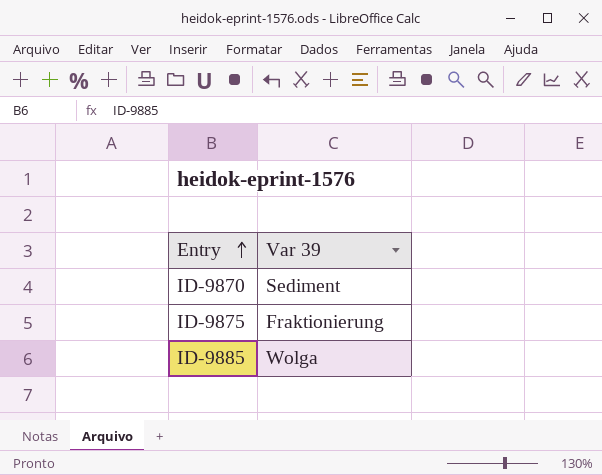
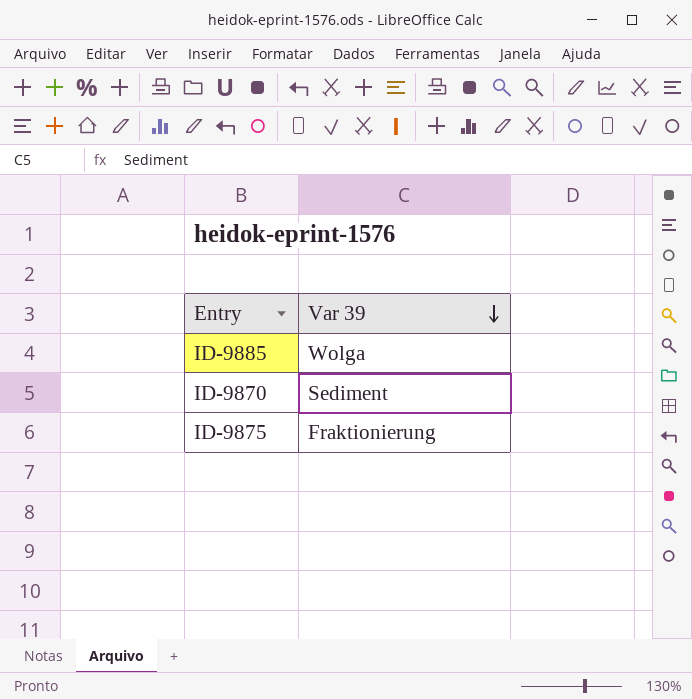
row order: Entry ascending -> Var 39 descending

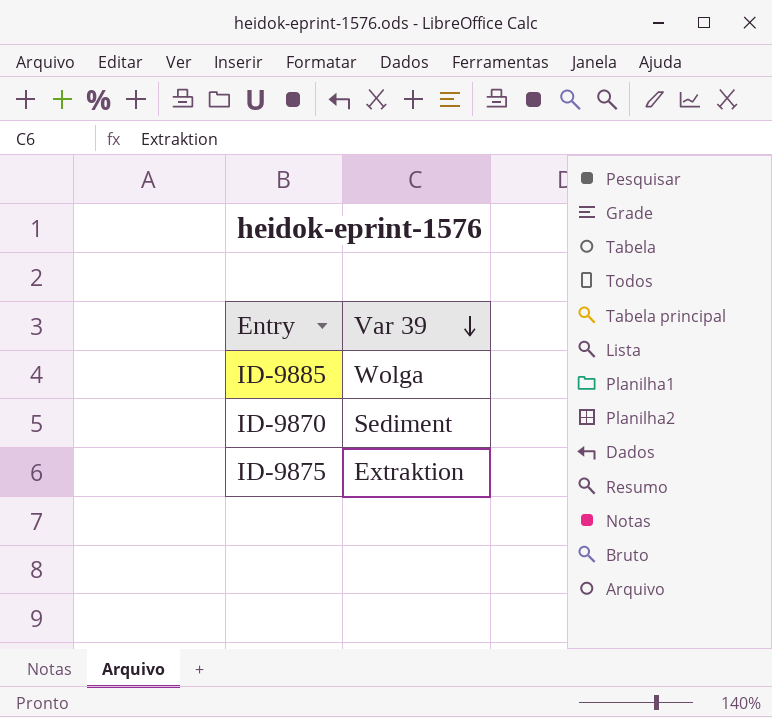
ID-9875 | Var 39: Fraktionierung -> Extraktion

